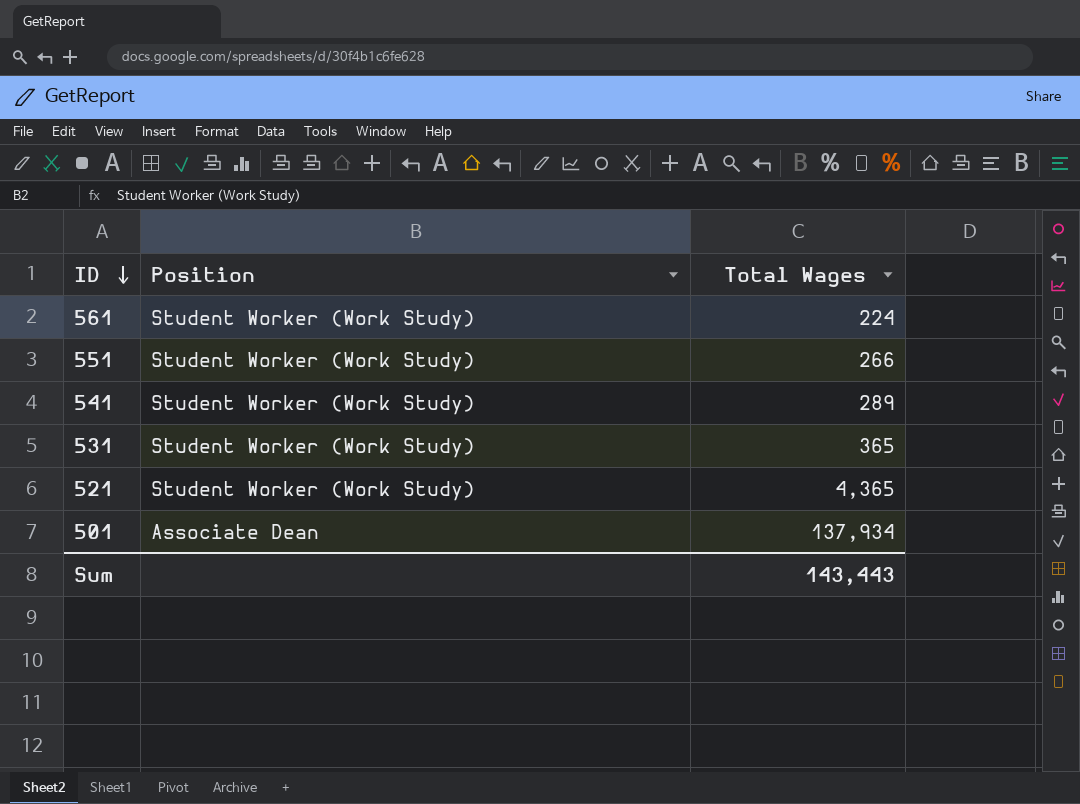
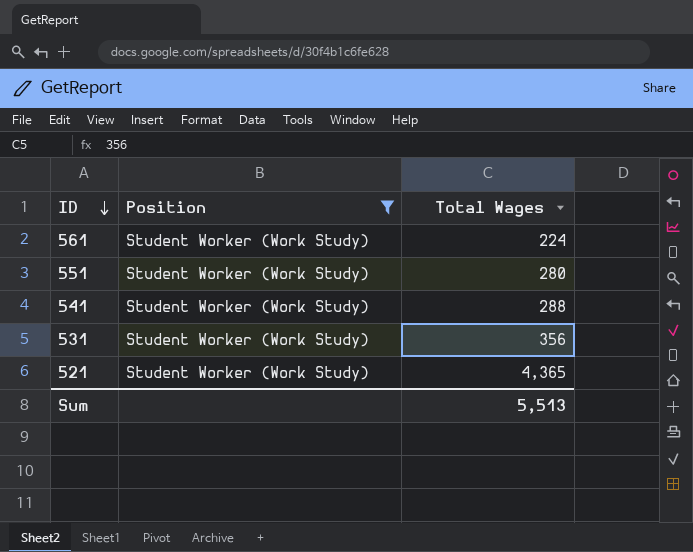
filter: none -> Position = Student Worker (Work Study)
551 | Total Wages: 266 -> 280
541 | Total Wages: 289 -> 288
531 | Total Wages: 365 -> 356
Sum | Total Wages: 143,443 -> 5,513

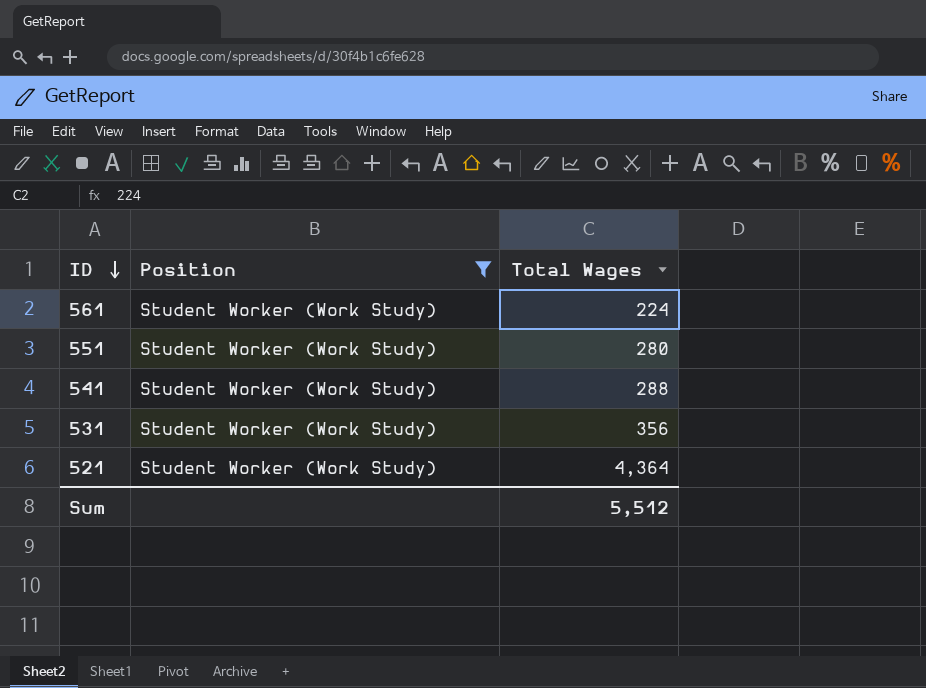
521 | Total Wages: 4,365 -> 4,364
Sum | Total Wages: 5,513 -> 5,512

